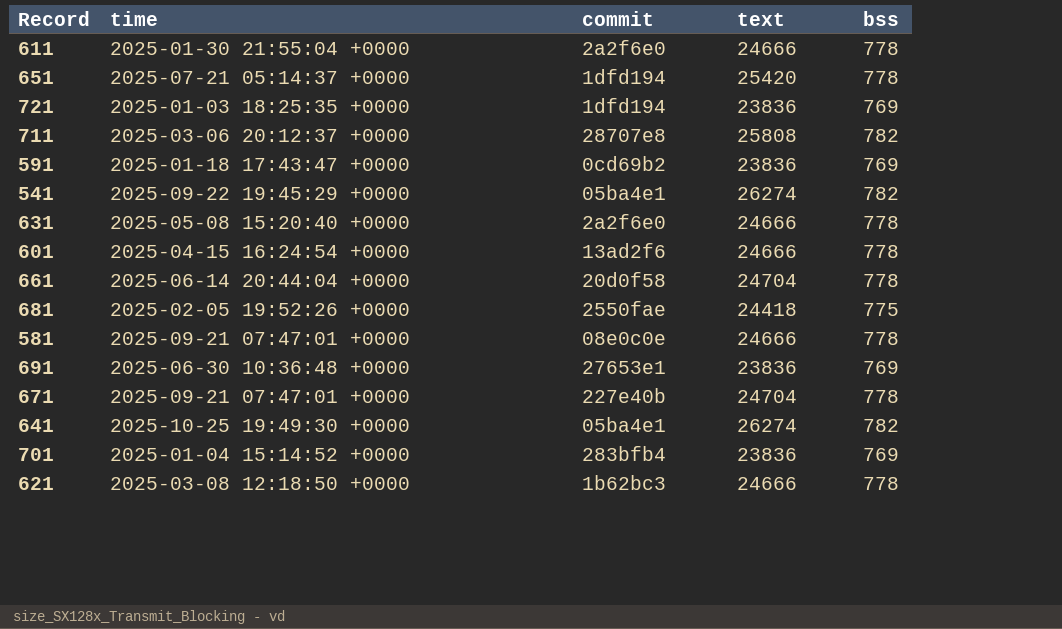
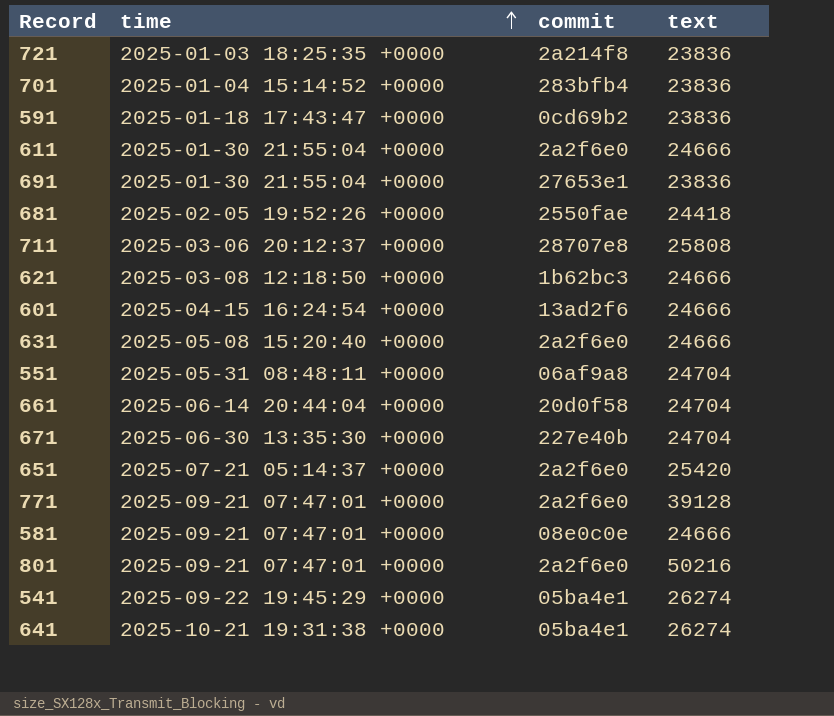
row order: none -> time ascending
column bss | position: 5 -> none
721 | commit: 1dfd194 -> 2a214f8
691 | time: 2025-06-30 10:36:48 +0000 -> 2025-01-30 21:55:04 +0000
row 551: none -> 2025-05-31 08:48:11 +0000 | 06af9a8 | 24704
671 | time: 2025-09-21 07:47:01 +0000 -> 2025-06-30 13:35:30 +0000
651 | commit: 1dfd194 -> 2a2f6e0
row 771: none -> 2025-09-21 07:47:01 +0000 | 2a2f6e0 | 39128
row 801: none -> 2025-09-21 07:47:01 +0000 | 2a2f6e0 | 50216
641 | time: 2025-10-25 19:49:30 +0000 -> 2025-10-21 19:31:38 +0000

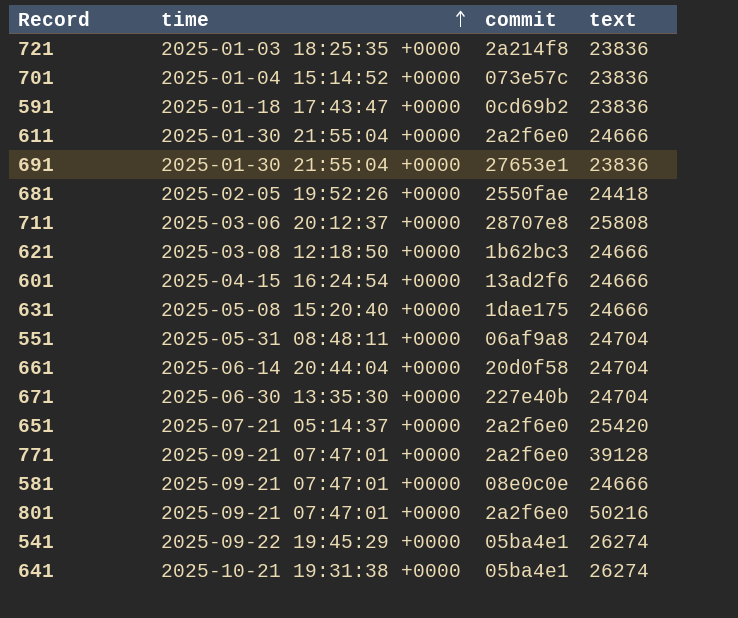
701 | commit: 283bfb4 -> 073e57c
631 | commit: 2a2f6e0 -> 1dae175

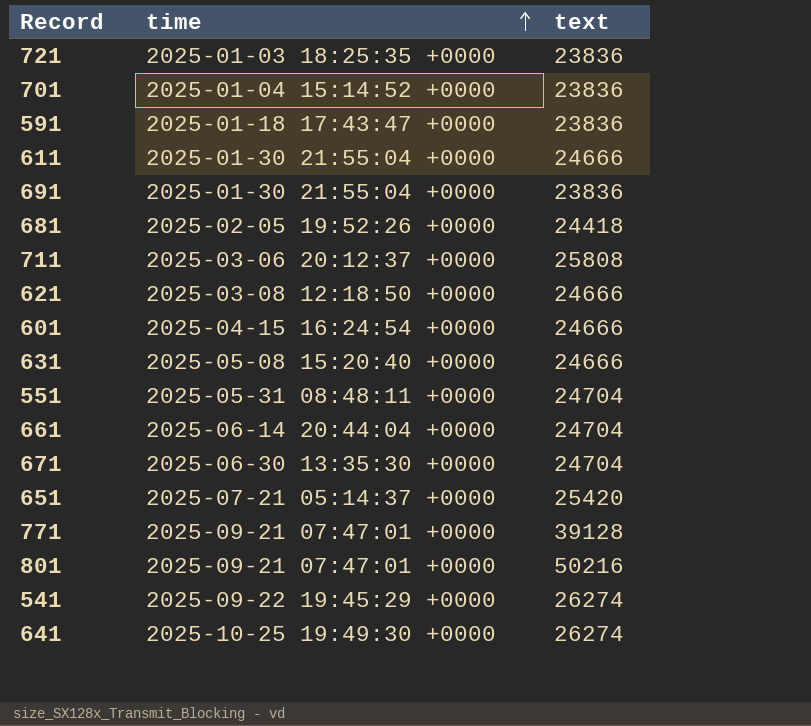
column commit | position: 3 -> none
row 581: 2025-09-21 07:47:01 +0000 | 08e0c0e | 24666 -> none
641 | time: 2025-10-21 19:31:38 +0000 -> 2025-10-25 19:49:30 +0000

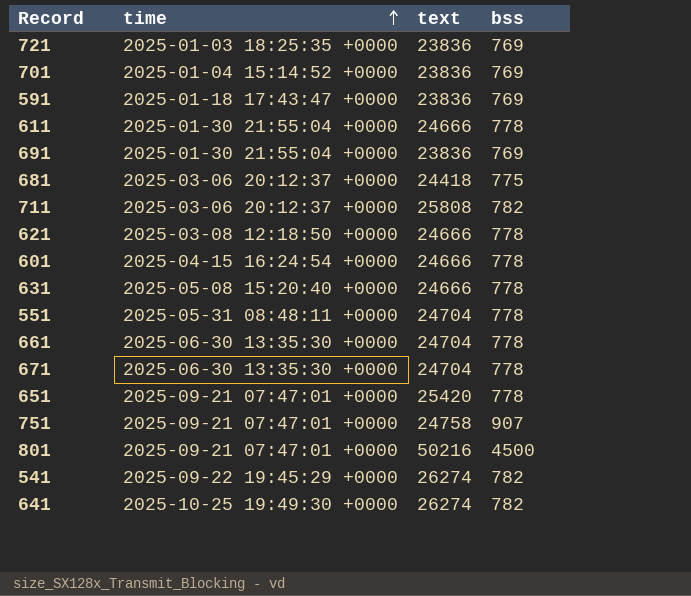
column bss | position: none -> 4
row 771: 2025-09-21 07:47:01 +0000 | 39128 -> none
681 | time: 2025-02-05 19:52:26 +0000 -> 2025-03-06 20:12:37 +0000
661 | time: 2025-06-14 20:44:04 +0000 -> 2025-06-30 13:35:30 +0000
651 | time: 2025-07-21 05:14:37 +0000 -> 2025-09-21 07:47:01 +0000
row 751: none -> 2025-09-21 07:47:01 +0000 | 24758 | 907

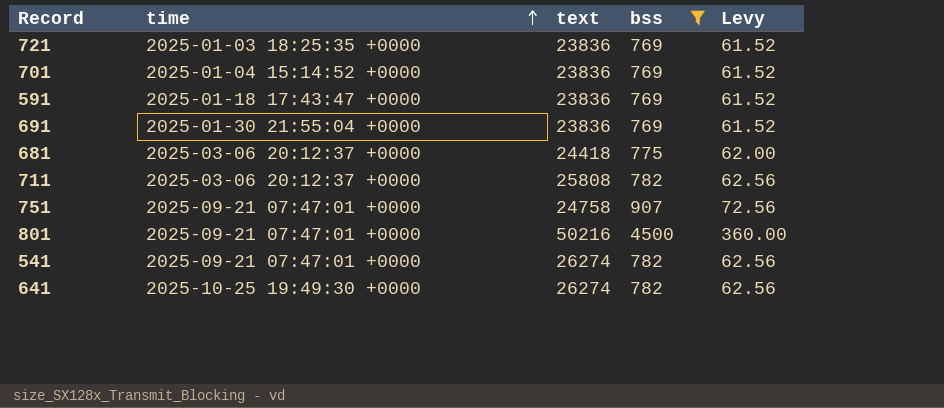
filter: none -> bss != 778
column Levy | formula: none -> [bss] * 0.08
541 | time: 2025-09-22 19:45:29 +0000 -> 2025-09-21 07:47:01 +0000

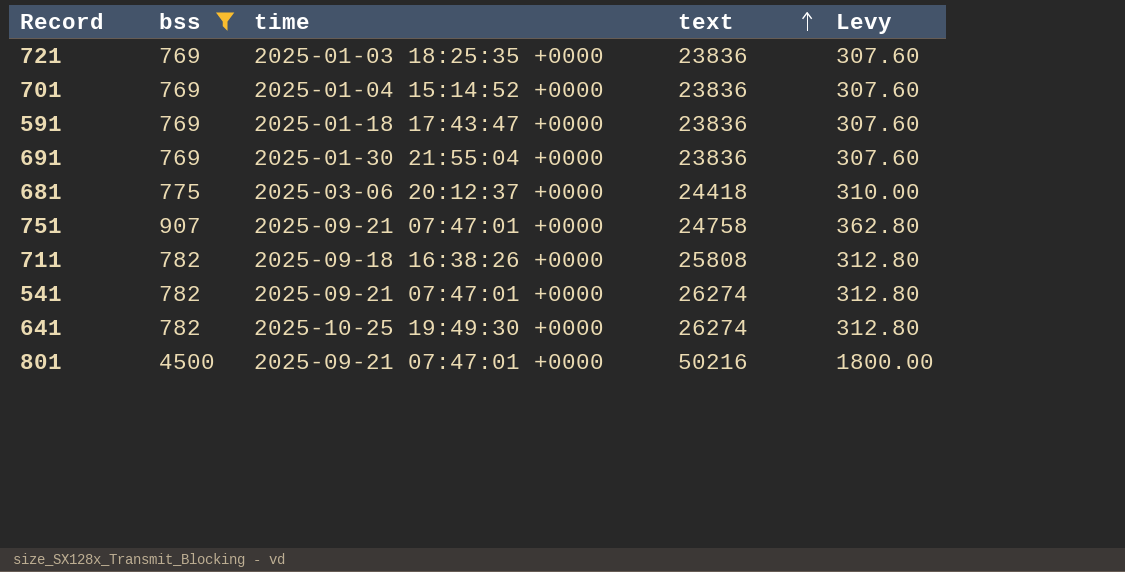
row order: time ascending -> text ascending
column bss | position: 4 -> 2
column Levy | formula: [bss] * 0.08 -> [bss] * 0.4
711 | time: 2025-03-06 20:12:37 +0000 -> 2025-09-18 16:38:26 +0000

